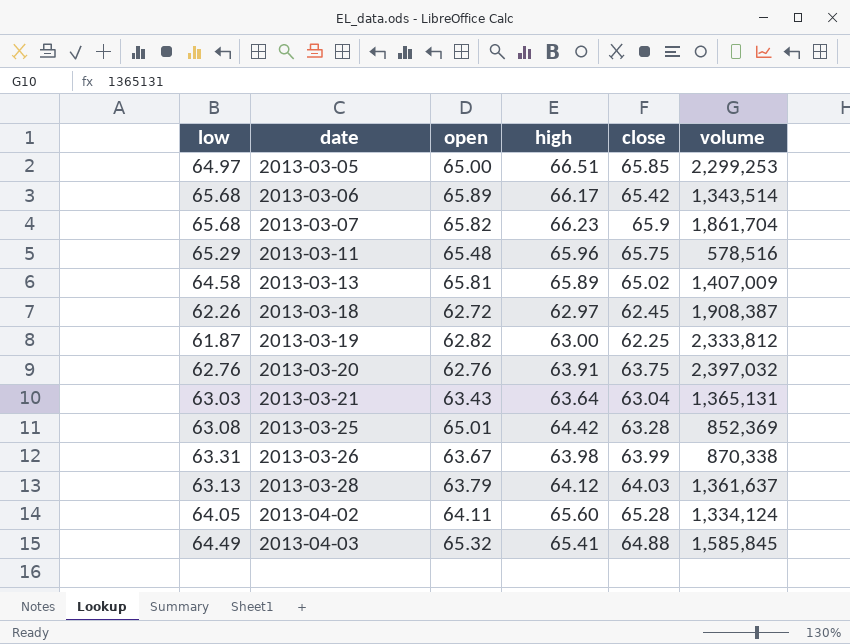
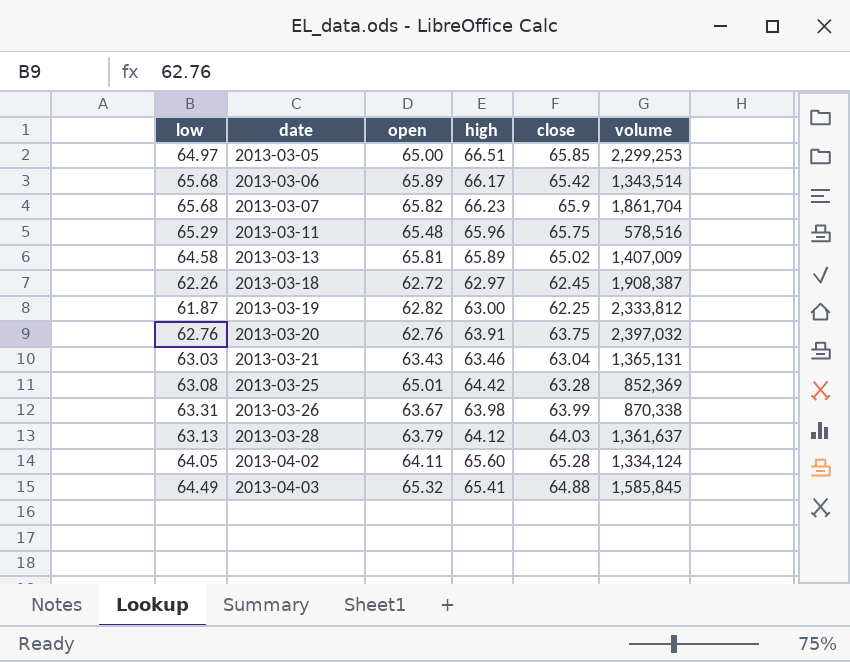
2013-03-21 | high: 63.64 -> 63.46

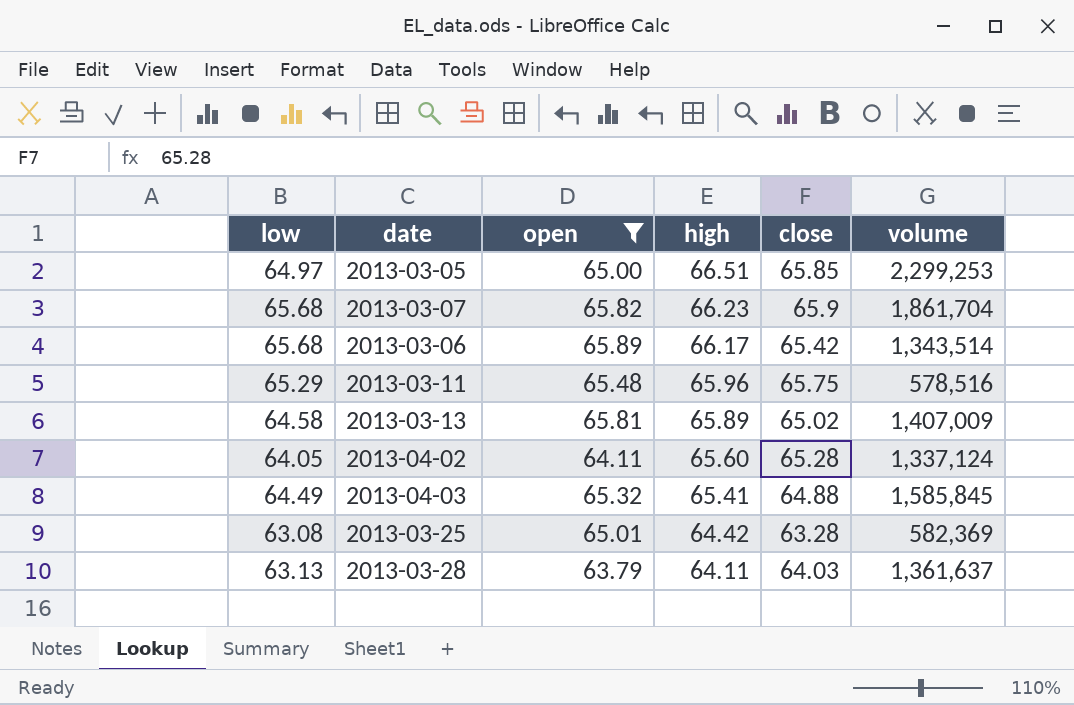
filter: none -> open >= 63.79
row order: date ascending -> high descending
2013-04-02 | volume: 1,334,124 -> 1,337,124
2013-03-25 | volume: 852,369 -> 582,369
2013-03-28 | high: 64.12 -> 64.11

